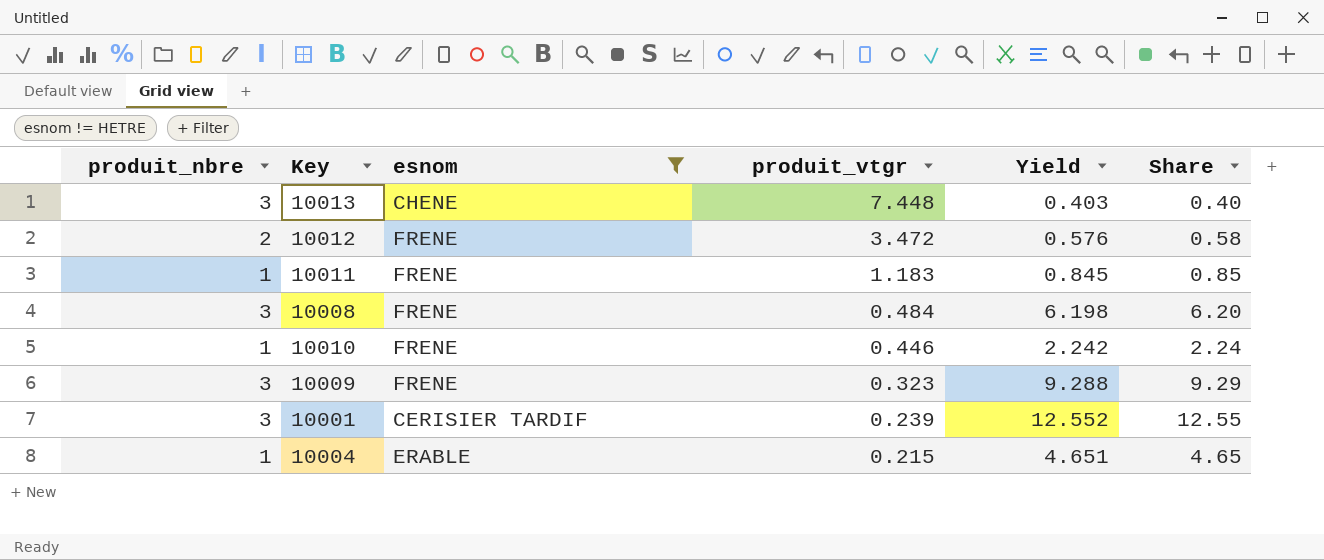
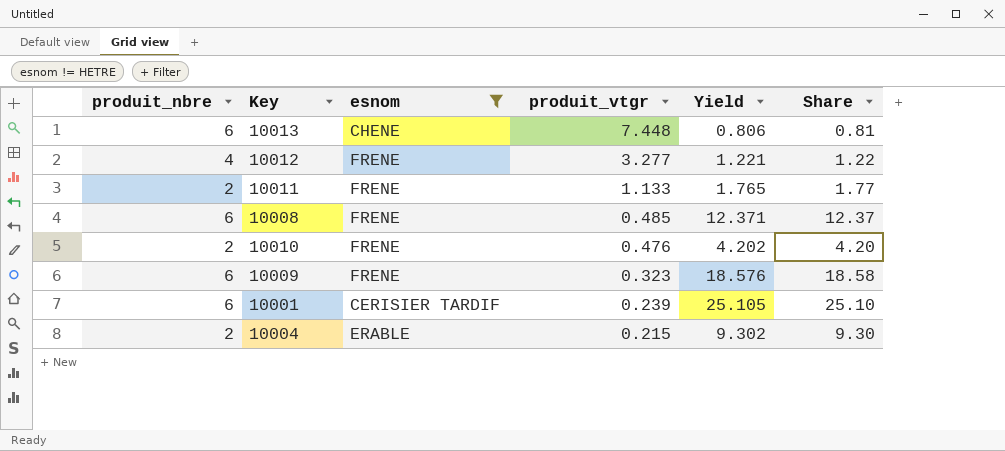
10013 | produit_nbre: 3 -> 6
10013 | Yield: 0.403 -> 0.806
10013 | Share: 0.40 -> 0.81
10012 | produit_nbre: 2 -> 4
10012 | produit_vtgr: 3.472 -> 3.277
10012 | Yield: 0.576 -> 1.221
10012 | Share: 0.58 -> 1.22
10011 | produit_nbre: 1 -> 2
10011 | produit_vtgr: 1.183 -> 1.133
10011 | Yield: 0.845 -> 1.765
10011 | Share: 0.85 -> 1.77
10008 | produit_nbre: 3 -> 6
10008 | produit_vtgr: 0.484 -> 0.485
10008 | Yield: 6.198 -> 12.371
10008 | Share: 6.20 -> 12.37
10010 | produit_nbre: 1 -> 2
10010 | produit_vtgr: 0.446 -> 0.476
10010 | Yield: 2.242 -> 4.202
10010 | Share: 2.24 -> 4.20
10009 | produit_nbre: 3 -> 6
10009 | Yield: 9.288 -> 18.576
10009 | Share: 9.29 -> 18.58
10001 | produit_nbre: 3 -> 6
10001 | Yield: 12.552 -> 25.105
10001 | Share: 12.55 -> 25.10
10004 | produit_nbre: 1 -> 2
10004 | Yield: 4.651 -> 9.302
10004 | Share: 4.65 -> 9.30

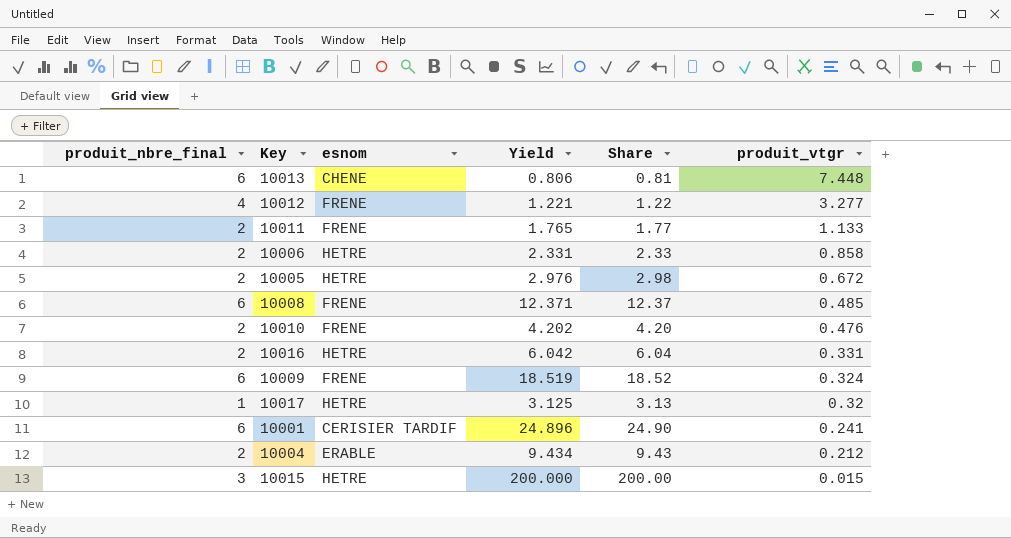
filter: esnom != HETRE -> none
column name: produit_nbre -> produit_nbre_final
column produit_vtgr | position: 4 -> 6
10009 | Yield: 18.576 -> 18.519
10009 | Share: 18.58 -> 18.52
10009 | produit_vtgr: 0.323 -> 0.324
10001 | Yield: 25.105 -> 24.896
10001 | Share: 25.10 -> 24.90
10001 | produit_vtgr: 0.239 -> 0.241
10004 | Yield: 9.302 -> 9.434
10004 | Share: 9.30 -> 9.43
10004 | produit_vtgr: 0.215 -> 0.212

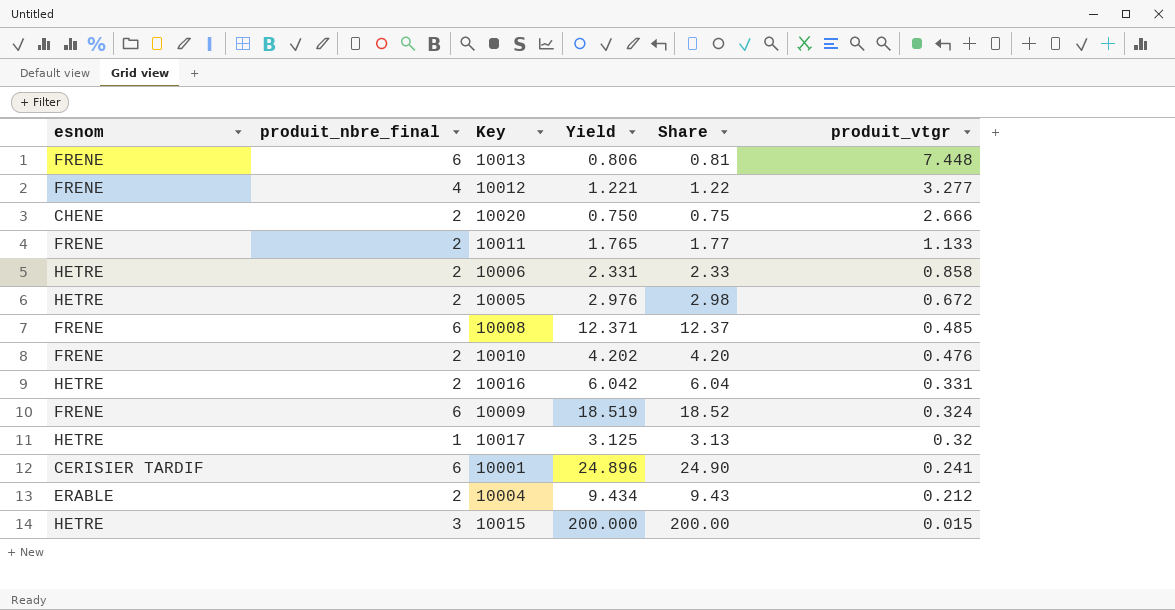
column esnom | position: 3 -> 1
10013 | esnom: CHENE -> FRENE
row 10020: none -> CHENE | 2 | 0.750 | 0.75 | 2.666

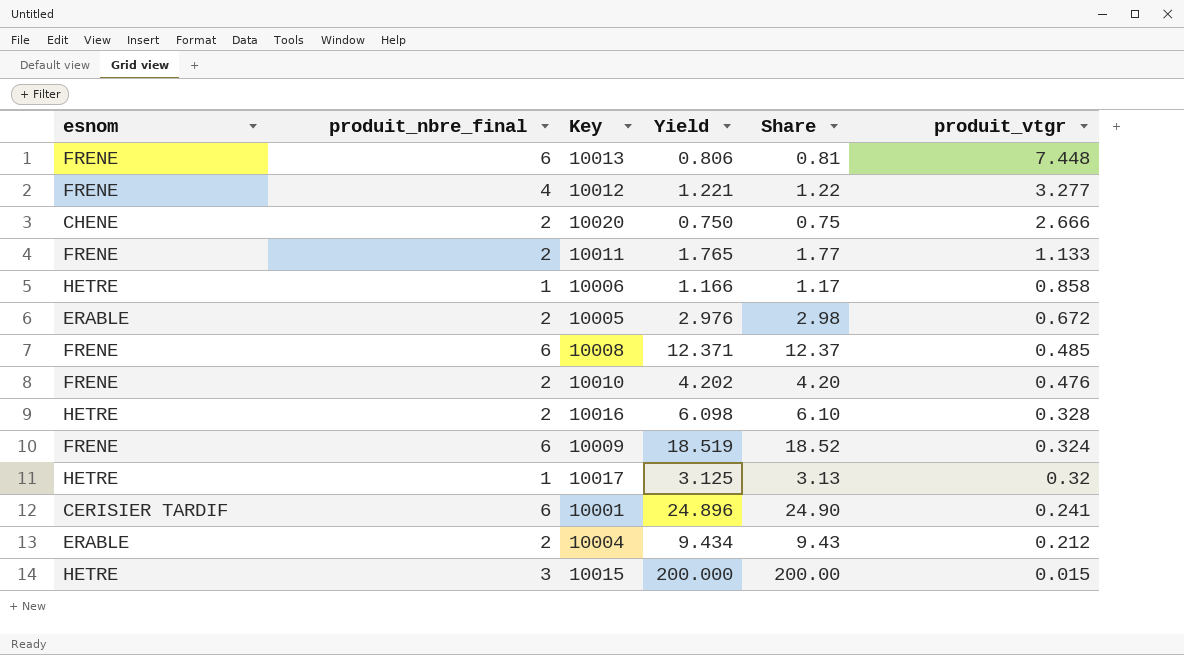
10006 | produit_nbre_final: 2 -> 1
10006 | Yield: 2.331 -> 1.166
10006 | Share: 2.33 -> 1.17
10005 | esnom: HETRE -> ERABLE
10016 | Yield: 6.042 -> 6.098
10016 | Share: 6.04 -> 6.10
10016 | produit_vtgr: 0.331 -> 0.328

